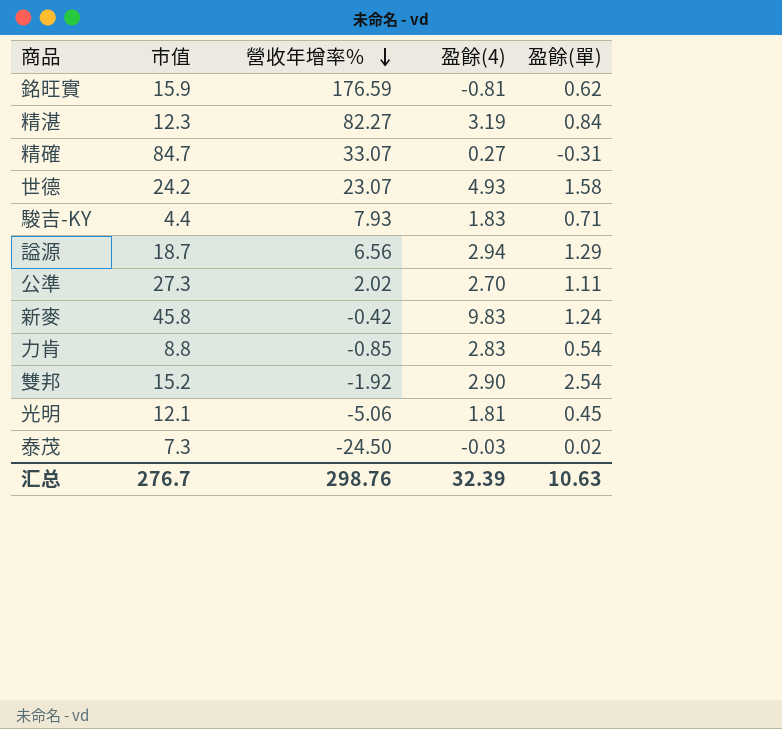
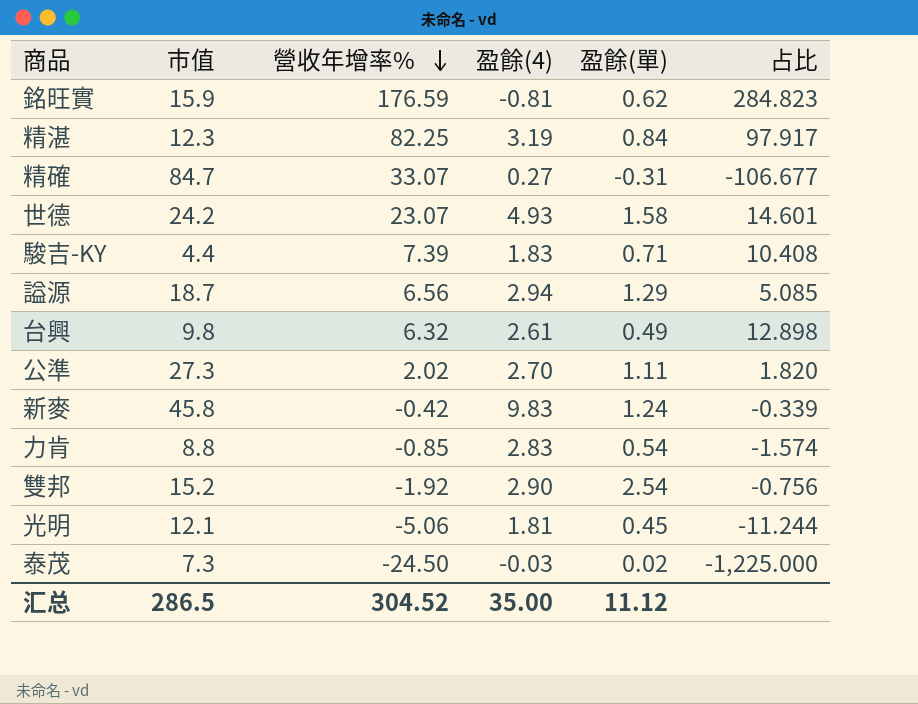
column 占比 | formula: none -> [營收年增率%] / [盈餘(單)]
精湛 | 營收年增率%: 82.27 -> 82.25
駿吉-KY | 營收年增率%: 7.93 -> 7.39
row 台興: none -> 9.8 | 6.32 | 2.61 | 0.49 | 12.898
汇总 | 市值: 276.7 -> 286.5
汇总 | 營收年增率%: 298.76 -> 304.52
汇总 | 盈餘(4): 32.39 -> 35.00
汇总 | 盈餘(單): 10.63 -> 11.12

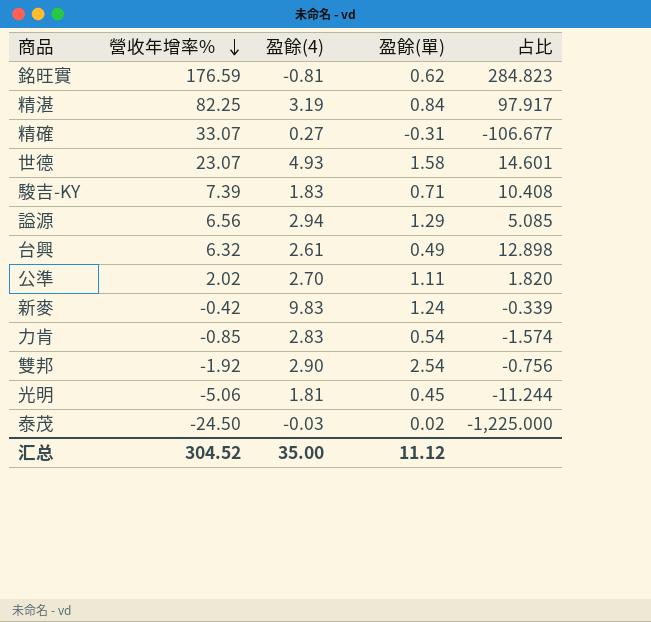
column 市值 | position: 2 -> none

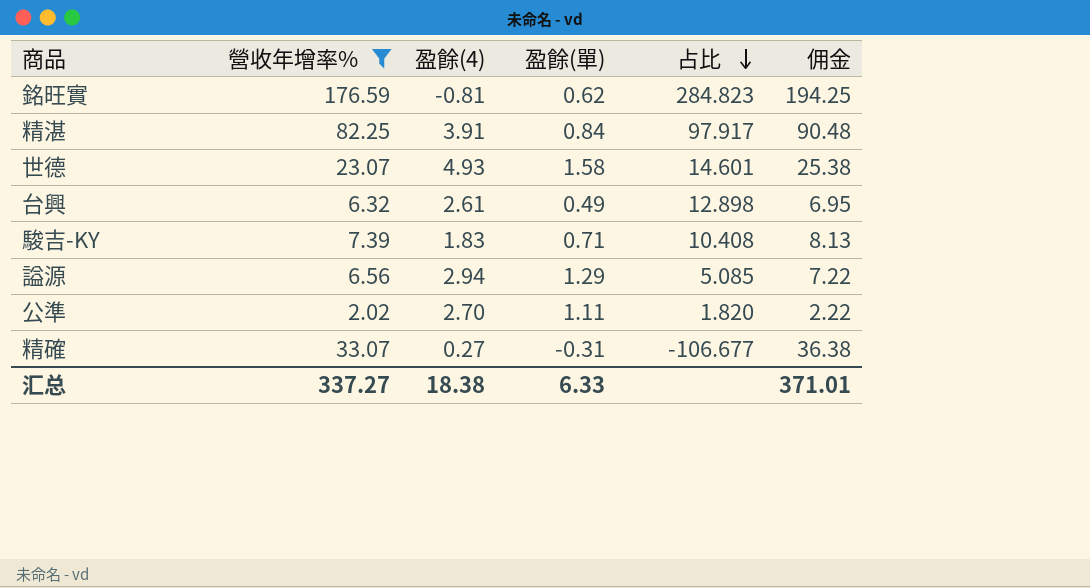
filter: none -> 營收年增率% >= 2.02
row order: 營收年增率% descending -> 占比 descending
column 佣金 | formula: none -> [營收年增率%] * 1.1
精湛 | 盈餘(4): 3.19 -> 3.91
汇总 | 營收年增率%: 304.52 -> 337.27
汇总 | 盈餘(4): 35.00 -> 18.38
汇总 | 盈餘(單): 11.12 -> 6.33

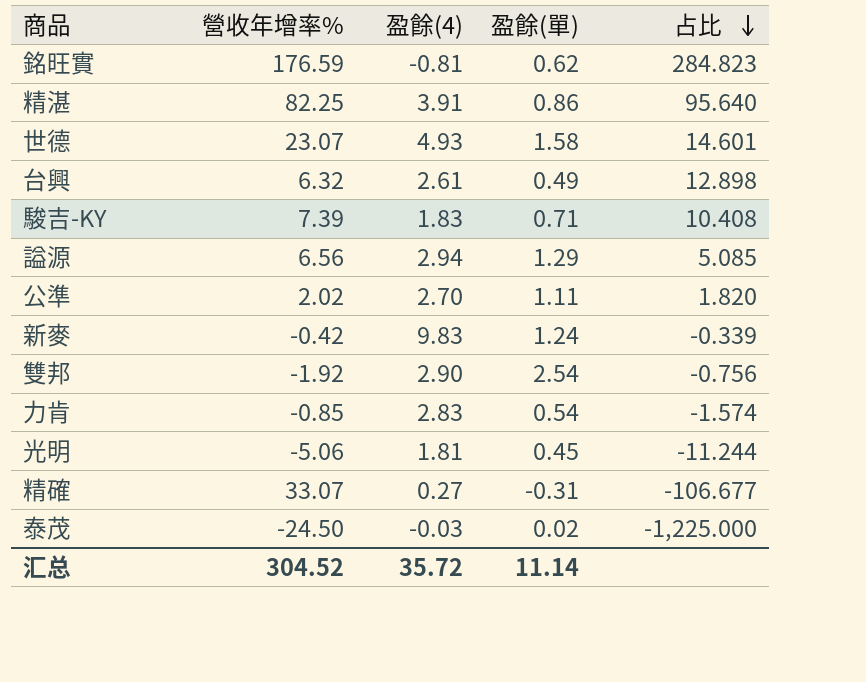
filter: 營收年增率% >= 2.02 -> none
column 佣金 | formula: [營收年增率%] * 1.1 -> none
精湛 | 盈餘(單): 0.84 -> 0.86
精湛 | 占比: 97.917 -> 95.640
汇总 | 營收年增率%: 337.27 -> 304.52
汇总 | 盈餘(4): 18.38 -> 35.72
汇总 | 盈餘(單): 6.33 -> 11.14

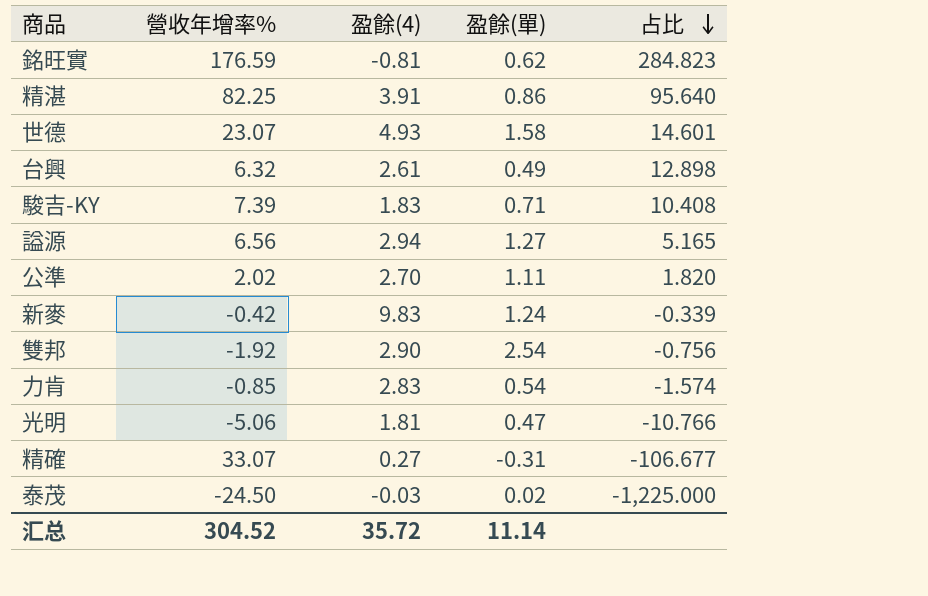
謚源 | 盈餘(單): 1.29 -> 1.27
謚源 | 占比: 5.085 -> 5.165
光明 | 盈餘(單): 0.45 -> 0.47
光明 | 占比: -11.244 -> -10.766

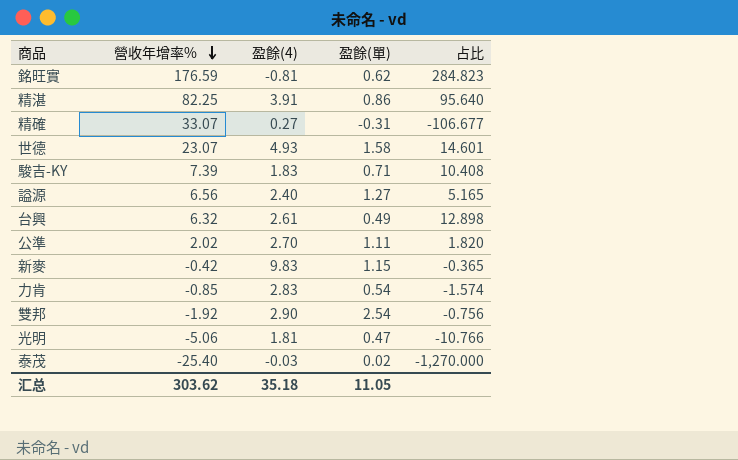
row order: 占比 descending -> 營收年增率% descending
謚源 | 盈餘(4): 2.94 -> 2.40
新麥 | 盈餘(單): 1.24 -> 1.15
新麥 | 占比: -0.339 -> -0.365
泰茂 | 營收年增率%: -24.50 -> -25.40
泰茂 | 占比: -1,225.000 -> -1,270.000
汇总 | 營收年增率%: 304.52 -> 303.62
汇总 | 盈餘(4): 35.72 -> 35.18
汇总 | 盈餘(單): 11.14 -> 11.05

